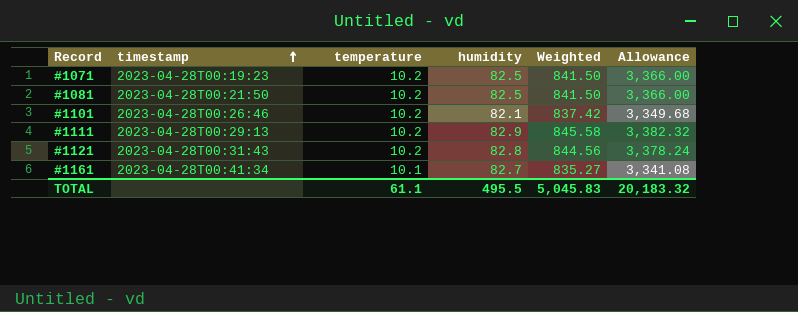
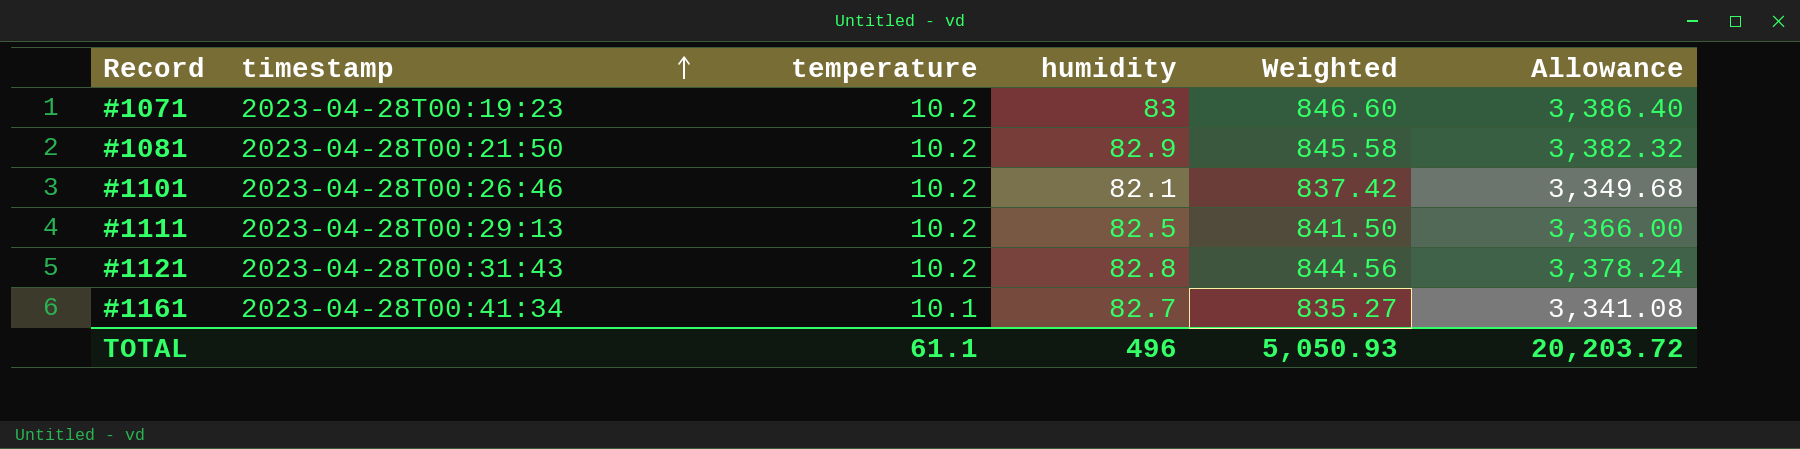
#1071 | humidity: 82.5 -> 83
#1071 | Weighted: 841.50 -> 846.60
#1071 | Allowance: 3,366.00 -> 3,386.40
#1081 | humidity: 82.5 -> 82.9
#1081 | Weighted: 841.50 -> 845.58
#1081 | Allowance: 3,366.00 -> 3,382.32
#1111 | humidity: 82.9 -> 82.5
#1111 | Weighted: 845.58 -> 841.50
#1111 | Allowance: 3,382.32 -> 3,366.00
TOTAL | humidity: 495.5 -> 496
TOTAL | Weighted: 5,045.83 -> 5,050.93
TOTAL | Allowance: 20,183.32 -> 20,203.72

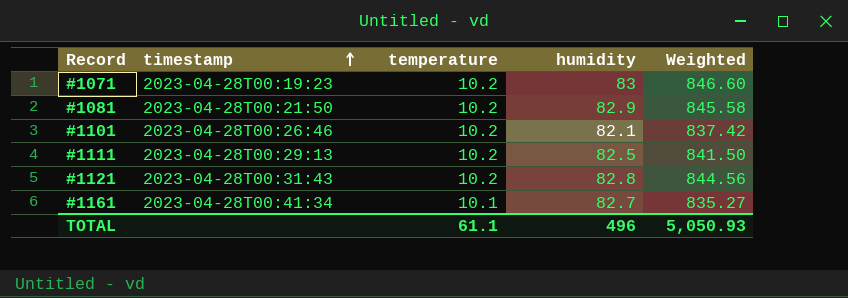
column Allowance | formula: [Weighted] * 4 -> none

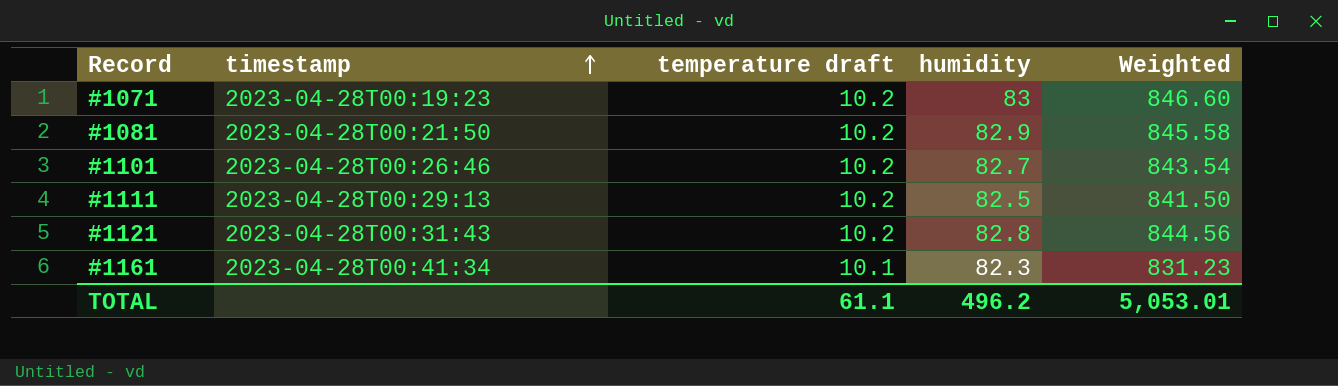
column name: temperature -> temperature draft
#1101 | humidity: 82.1 -> 82.7
#1101 | Weighted: 837.42 -> 843.54
#1161 | humidity: 82.7 -> 82.3
#1161 | Weighted: 835.27 -> 831.23
TOTAL | humidity: 496 -> 496.2
TOTAL | Weighted: 5,050.93 -> 5,053.01

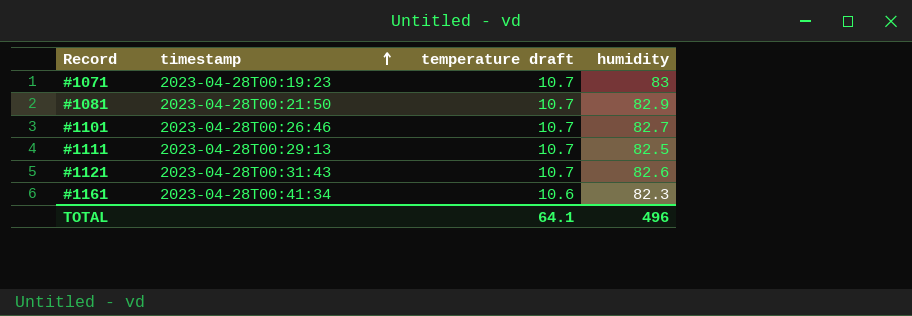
column Weighted | formula: [temperature draft] * [humidity] -> none
#1071 | temperature draft: 10.2 -> 10.7
#1081 | temperature draft: 10.2 -> 10.7
#1101 | temperature draft: 10.2 -> 10.7
#1111 | temperature draft: 10.2 -> 10.7
#1121 | temperature draft: 10.2 -> 10.7
#1121 | humidity: 82.8 -> 82.6
#1161 | temperature draft: 10.1 -> 10.6
TOTAL | temperature draft: 61.1 -> 64.1
TOTAL | humidity: 496.2 -> 496

